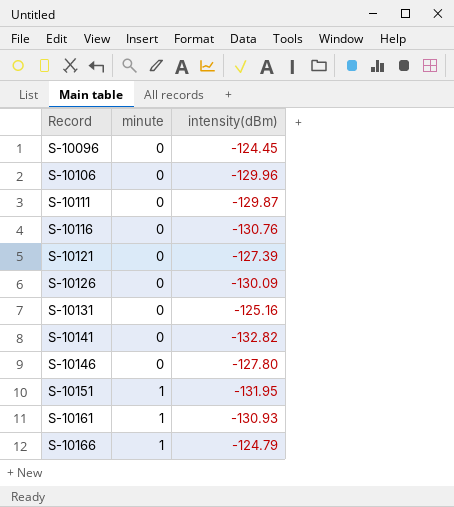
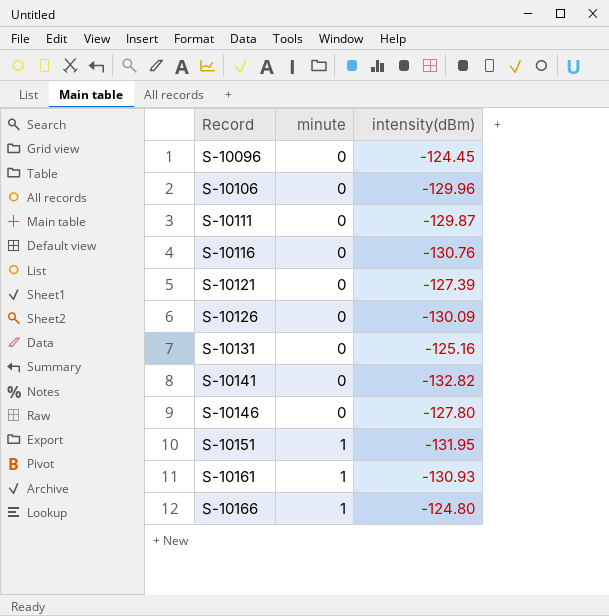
S-10166 | intensity(dBm): -124.79 -> -124.80

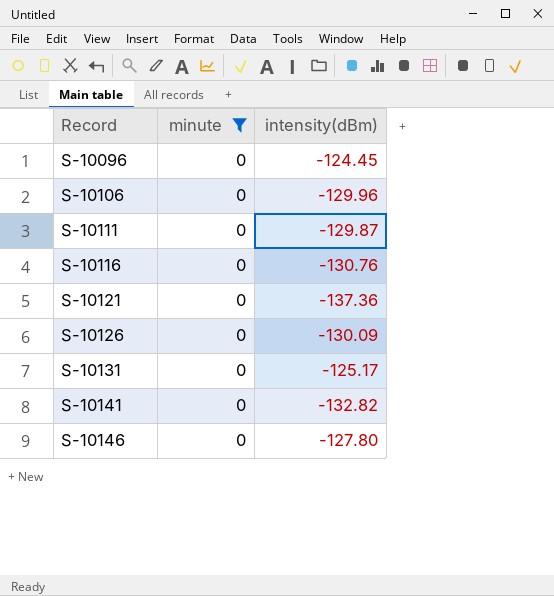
filter: none -> minute = 0
S-10121 | intensity(dBm): -127.39 -> -137.36
S-10131 | intensity(dBm): -125.16 -> -125.17

